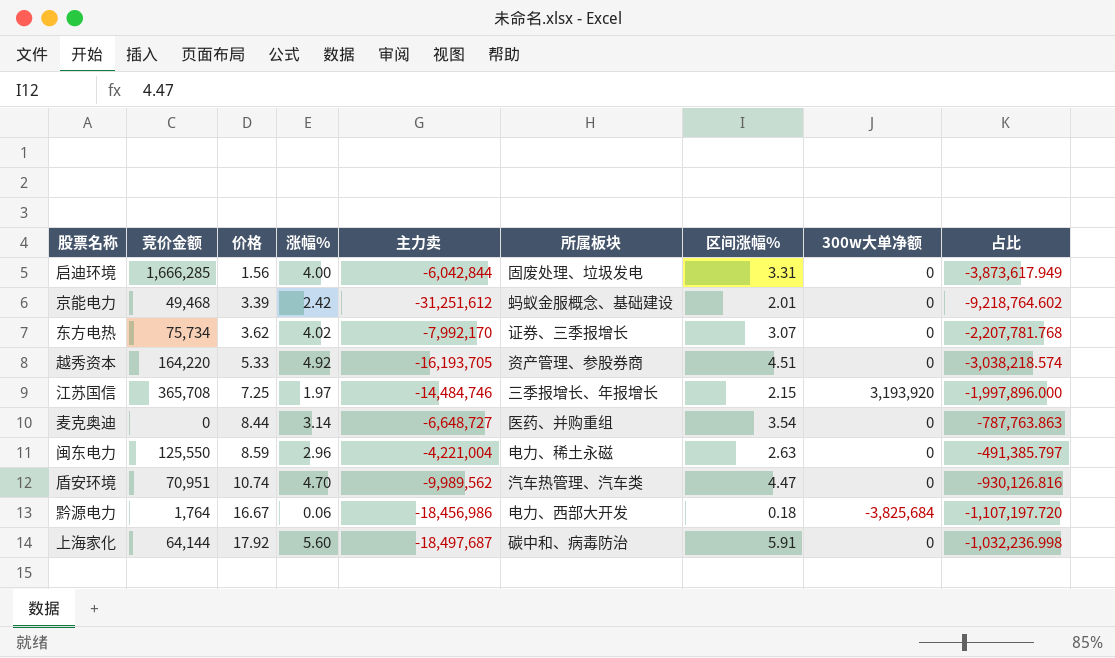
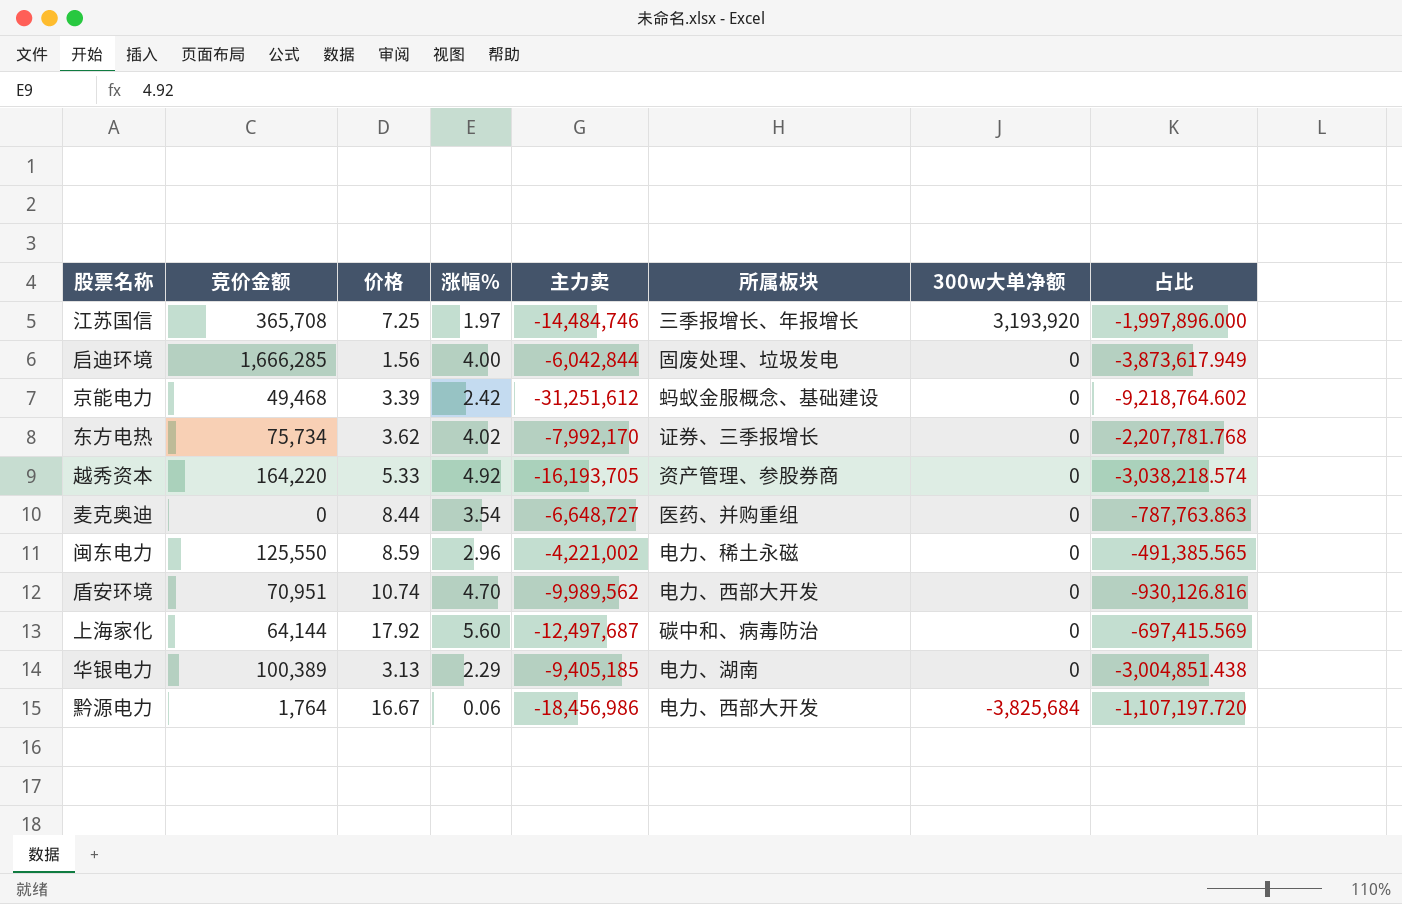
row order: 价格 ascending -> 300w大单净额 descending
column 区间涨幅% | position: 7 -> none
麦克奥迪 | 涨幅%: 3.14 -> 3.54
闽东电力 | 主力卖: -4,221,004 -> -4,221,002
闽东电力 | 占比: -491,385.797 -> -491,385.565
盾安环境 | 所属板块: 汽车热管理、汽车类 -> 电力、西部大开发
上海家化 | 主力卖: -18,497,687 -> -12,497,687
上海家化 | 占比: -1,032,236.998 -> -697,415.569
row 华银电力: none -> 100,389 | 3.13 | 2.29 | -9,405,185 | 电力、湖南 | 0 | -3,004,851.438

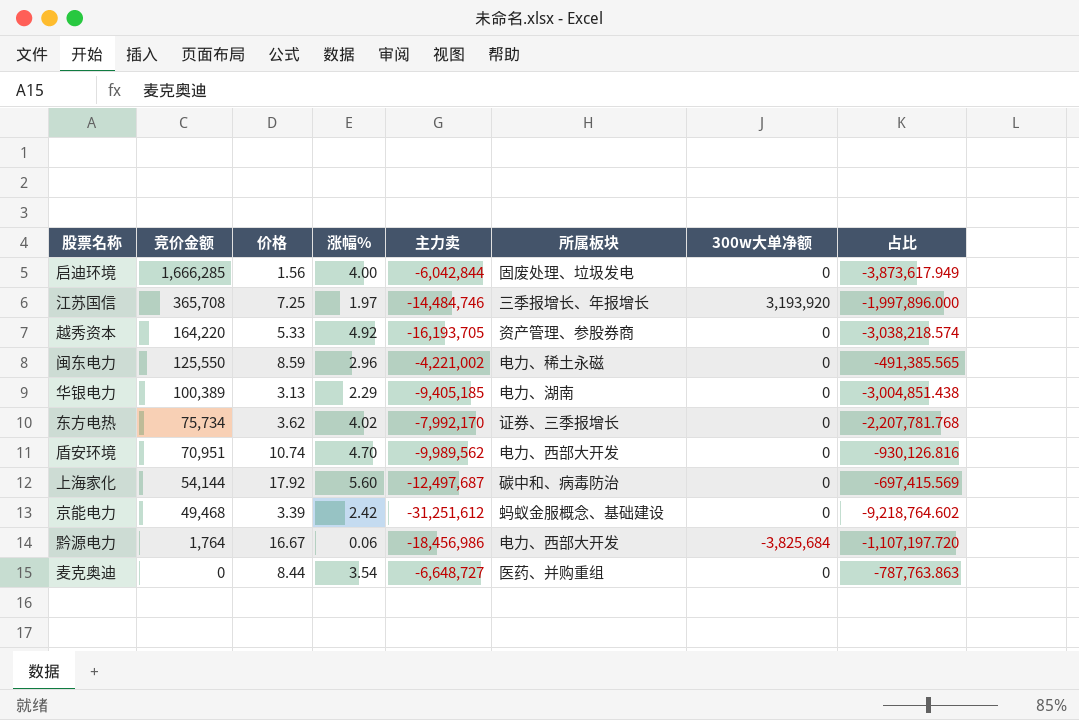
row order: 300w大单净额 descending -> 竞价金额 descending
上海家化 | 竞价金额: 64,144 -> 54,144

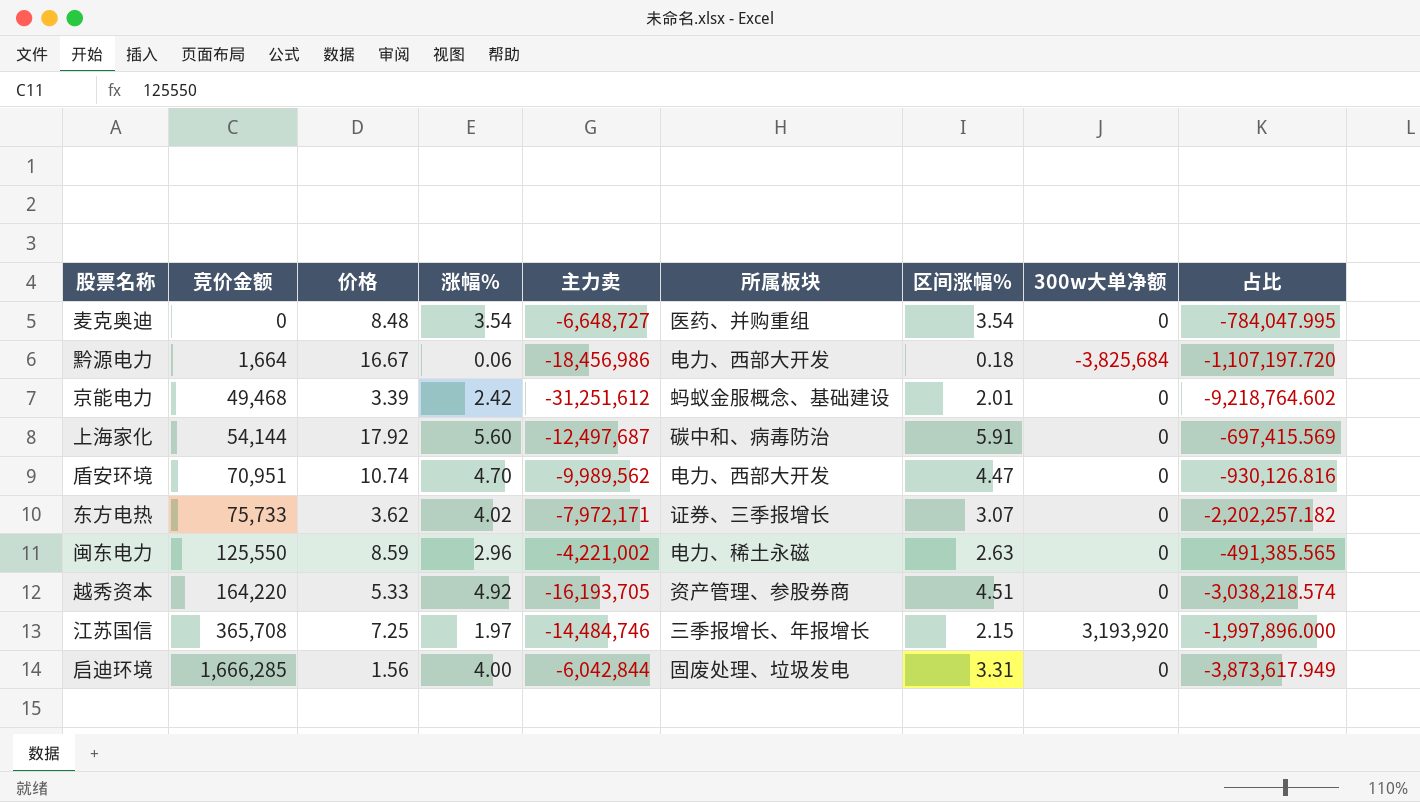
row order: 竞价金额 descending -> 竞价金额 ascending
column 区间涨幅% | position: none -> 7
row 华银电力: 100,389 | 3.13 | 2.29 | -9,405,185 | 电力、湖南 | 0 | -3,004,851.438 -> none
麦克奥迪 | 价格: 8.44 -> 8.48
麦克奥迪 | 占比: -787,763.863 -> -784,047.995
黔源电力 | 竞价金额: 1,764 -> 1,664
东方电热 | 竞价金额: 75,734 -> 75,733
东方电热 | 主力卖: -7,992,170 -> -7,972,171
东方电热 | 占比: -2,207,781.768 -> -2,202,257.182

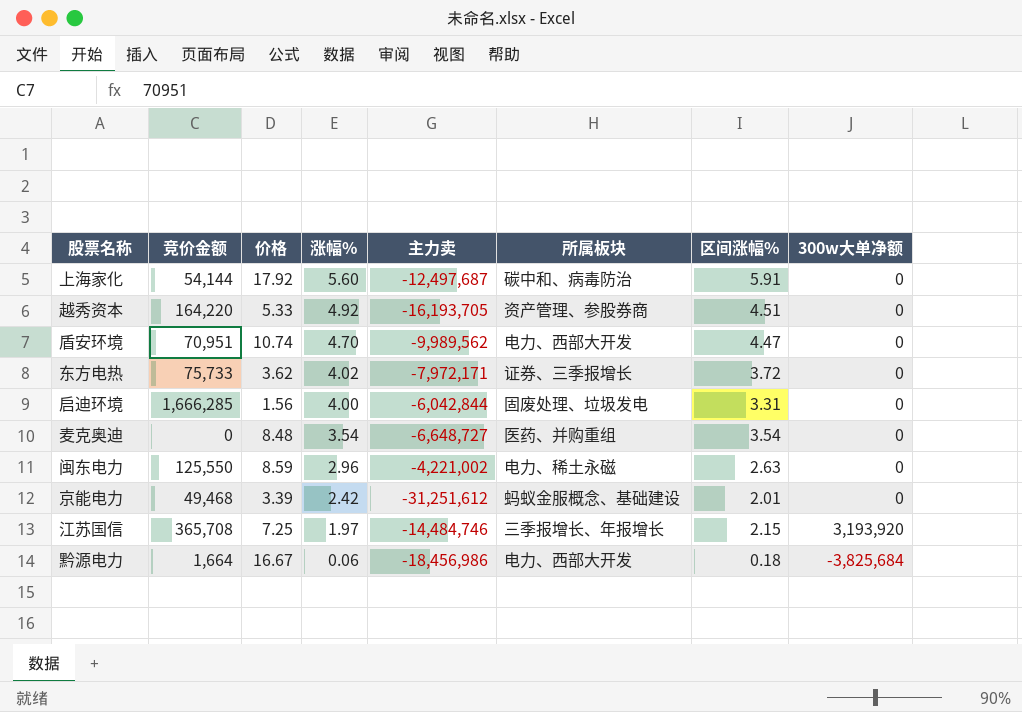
row order: 竞价金额 ascending -> 涨幅% descending
column 占比 | formula: [主力卖] / [价格] -> none
东方电热 | 区间涨幅%: 3.07 -> 3.72

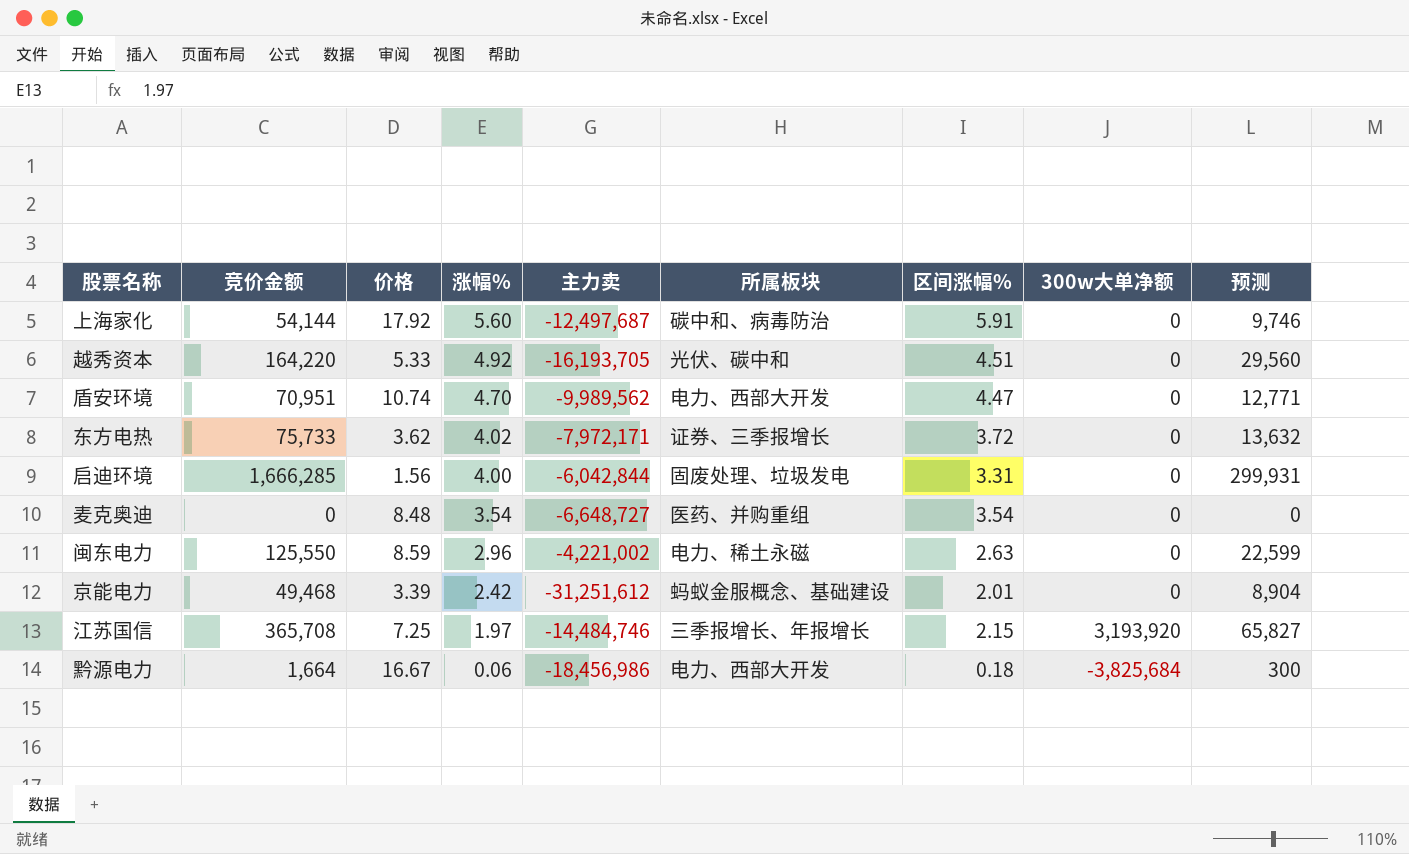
column 预测 | formula: none -> [竞价金额] * 0.18
越秀资本 | 所属板块: 资产管理、参股券商 -> 光伏、碳中和

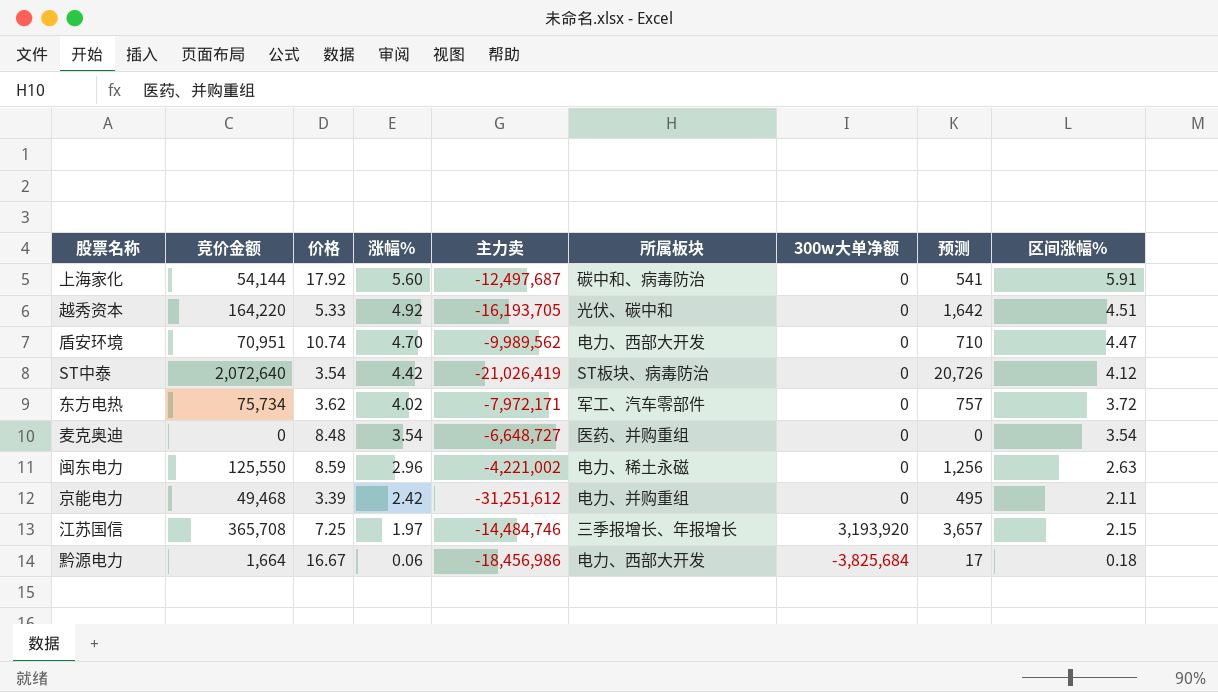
column 预测 | formula: [竞价金额] * 0.18 -> [竞价金额] * 0.01
column 区间涨幅% | position: 7 -> 9
row 启迪环境: 1,666,285 | 1.56 | 4.00 | -6,042,844 | 固废处理、垃圾发电 | 3.31 | 0 | 299,931 -> none
row ST中泰: none -> 2,072,640 | 3.54 | 4.42 | -21,026,419 | ST板块、病毒防治 | 0 | 20,726 | 4.12
东方电热 | 竞价金额: 75,733 -> 75,734
东方电热 | 所属板块: 证券、三季报增长 -> 军工、汽车零部件
京能电力 | 所属板块: 蚂蚁金服概念、基础建设 -> 电力、并购重组
京能电力 | 区间涨幅%: 2.01 -> 2.11

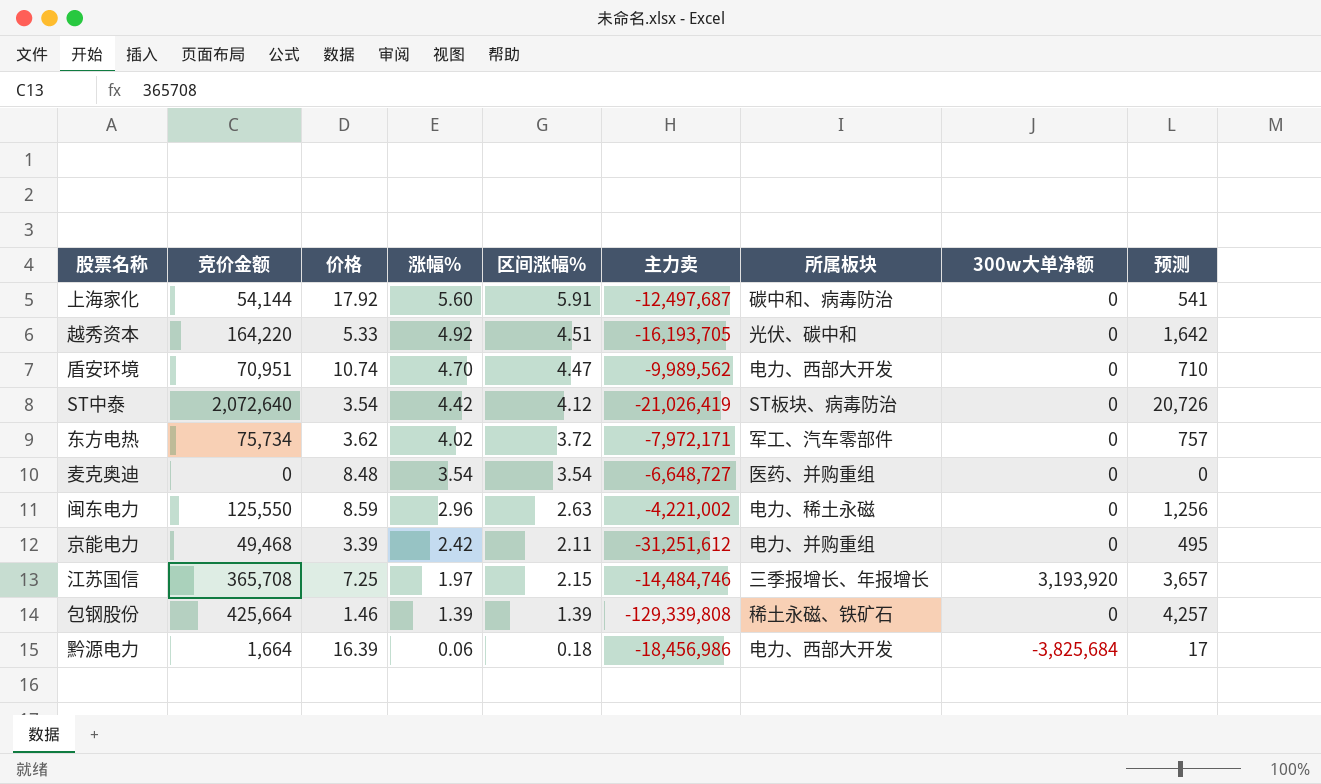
column 区间涨幅% | position: 9 -> 5
row 包钢股份: none -> 425,664 | 1.46 | 1.39 | 1.39 | -129,339,808 | 稀土永磁、铁矿石 | 0 | 4,257
黔源电力 | 价格: 16.67 -> 16.39

